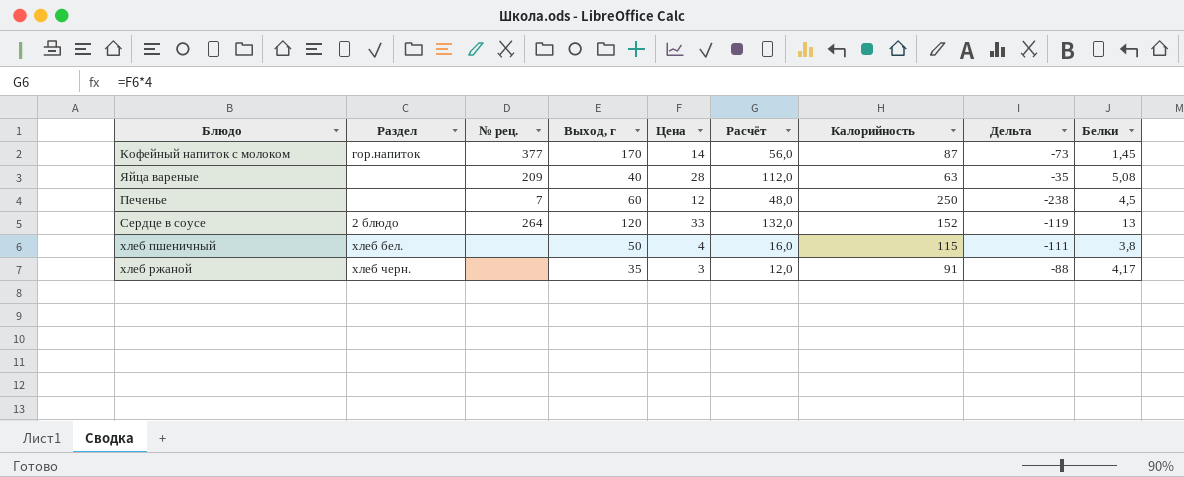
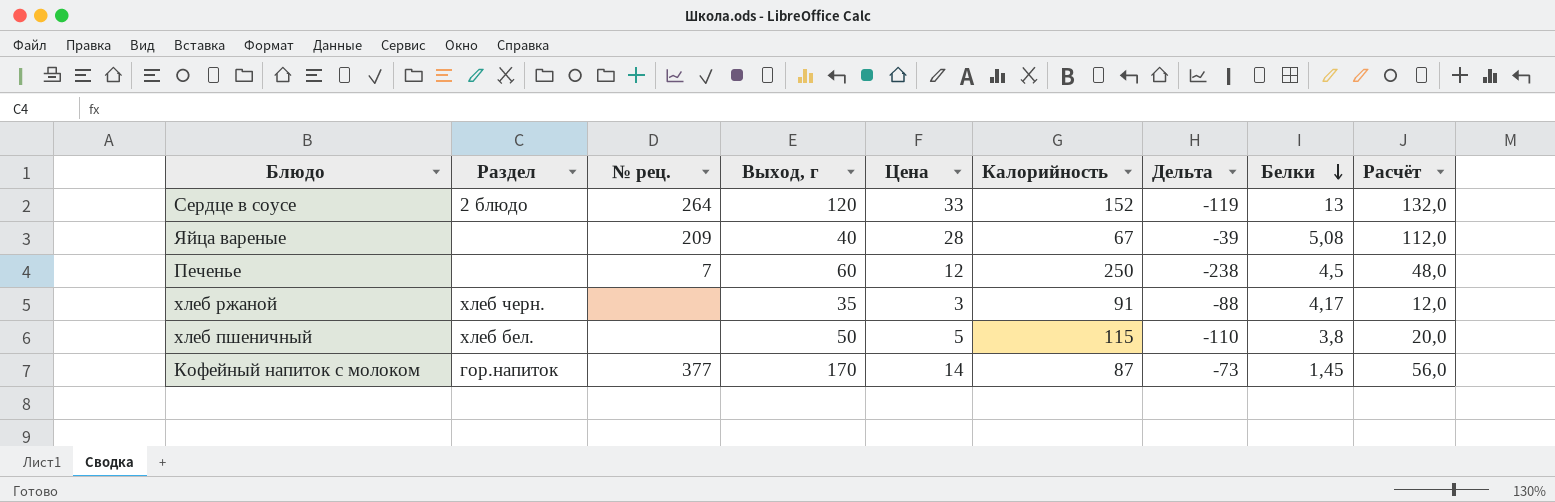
row order: none -> Белки descending
column Расчёт | position: 6 -> 9
Яйца вареные | Калорийность: 63 -> 67
Яйца вареные | Дельта: -35 -> -39
хлеб пшеничный | Цена: 4 -> 5
хлеб пшеничный | Дельта: -111 -> -110
хлеб пшеничный | Расчёт: 16,0 -> 20,0

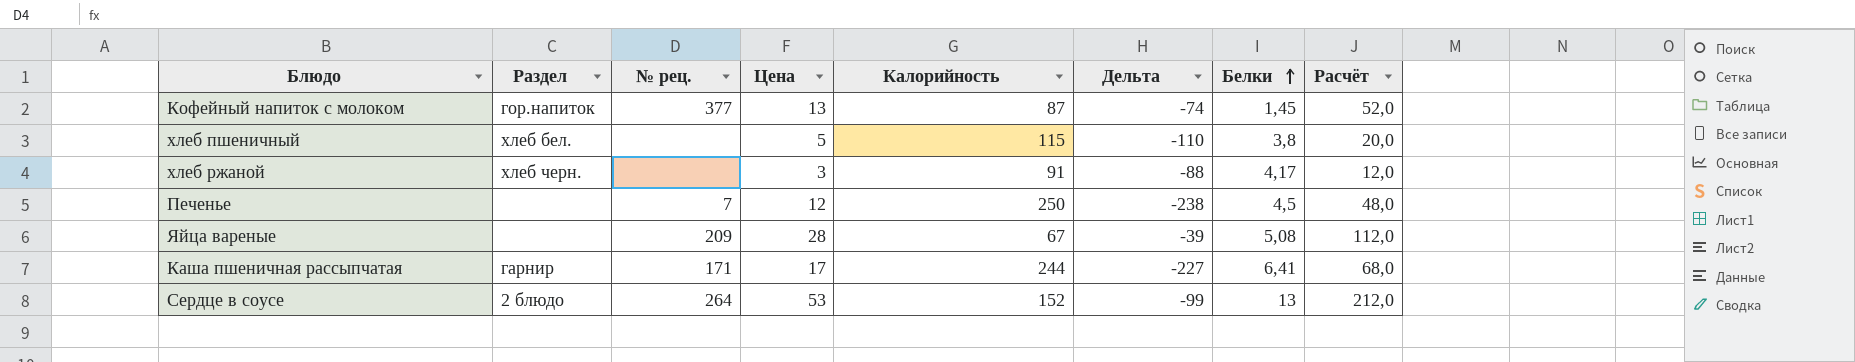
row order: Белки descending -> Белки ascending
column Выход, г | position: 4 -> none
Кофейный напиток с молоком | Цена: 14 -> 13
Кофейный напиток с молоком | Дельта: -73 -> -74
Кофейный напиток с молоком | Расчёт: 56,0 -> 52,0
row Каша пшеничная рассыпчатая: none -> гарнир | 171 | 17 | 244 | -227 | 6,41 | 68,0
Сердце в соусе | Цена: 33 -> 53
Сердце в соусе | Дельта: -119 -> -99
Сердце в соусе | Расчёт: 132,0 -> 212,0

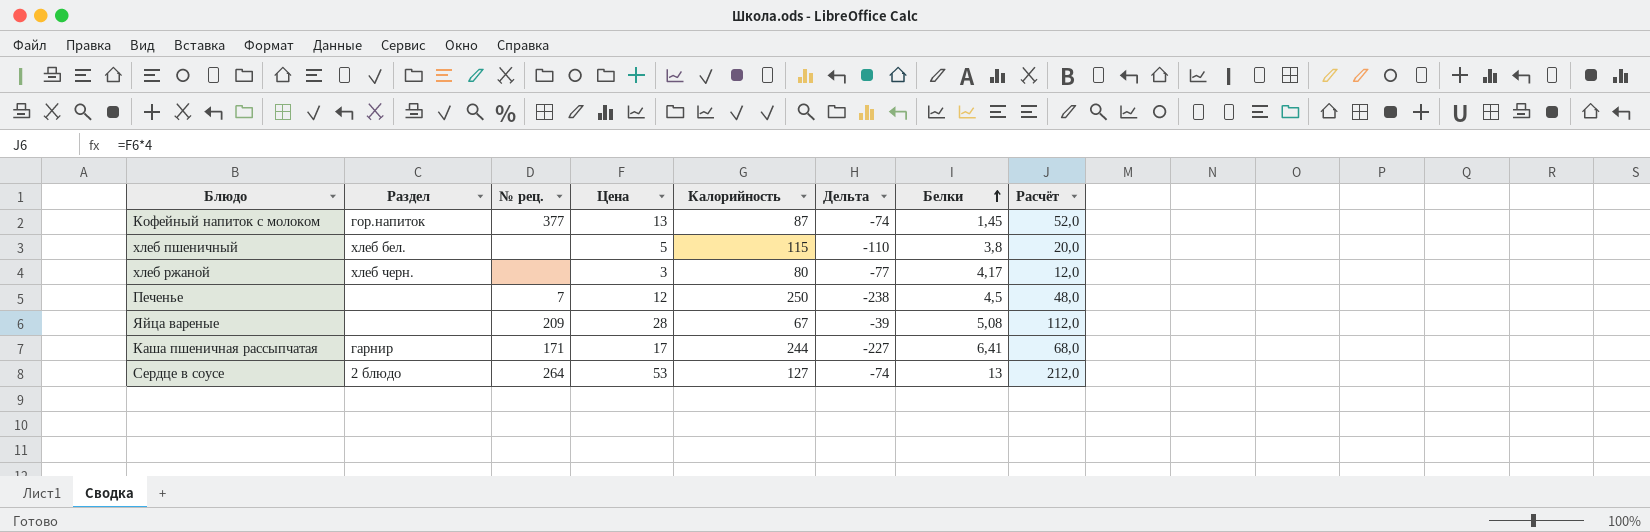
хлеб ржаной | Калорийность: 91 -> 80
хлеб ржаной | Дельта: -88 -> -77
Сердце в соусе | Калорийность: 152 -> 127
Сердце в соусе | Дельта: -99 -> -74

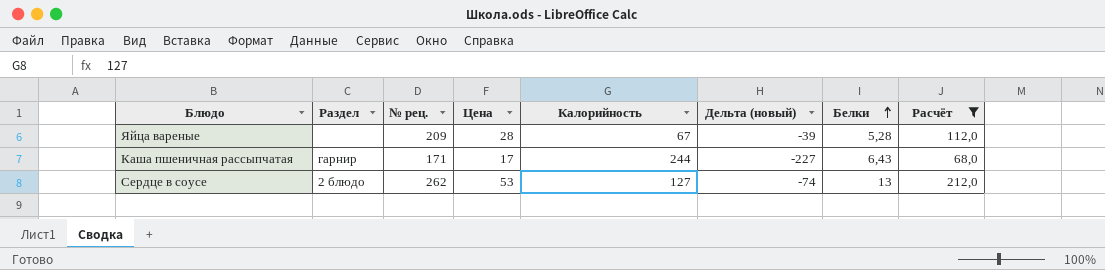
filter: none -> Расчёт >= 68,0
column name: Дельта -> Дельта (новый)
Яйца вареные | Белки: 5,08 -> 5,28
Каша пшеничная рассыпчатая | Белки: 6,41 -> 6,43
Сердце в соусе | № рец.: 264 -> 262

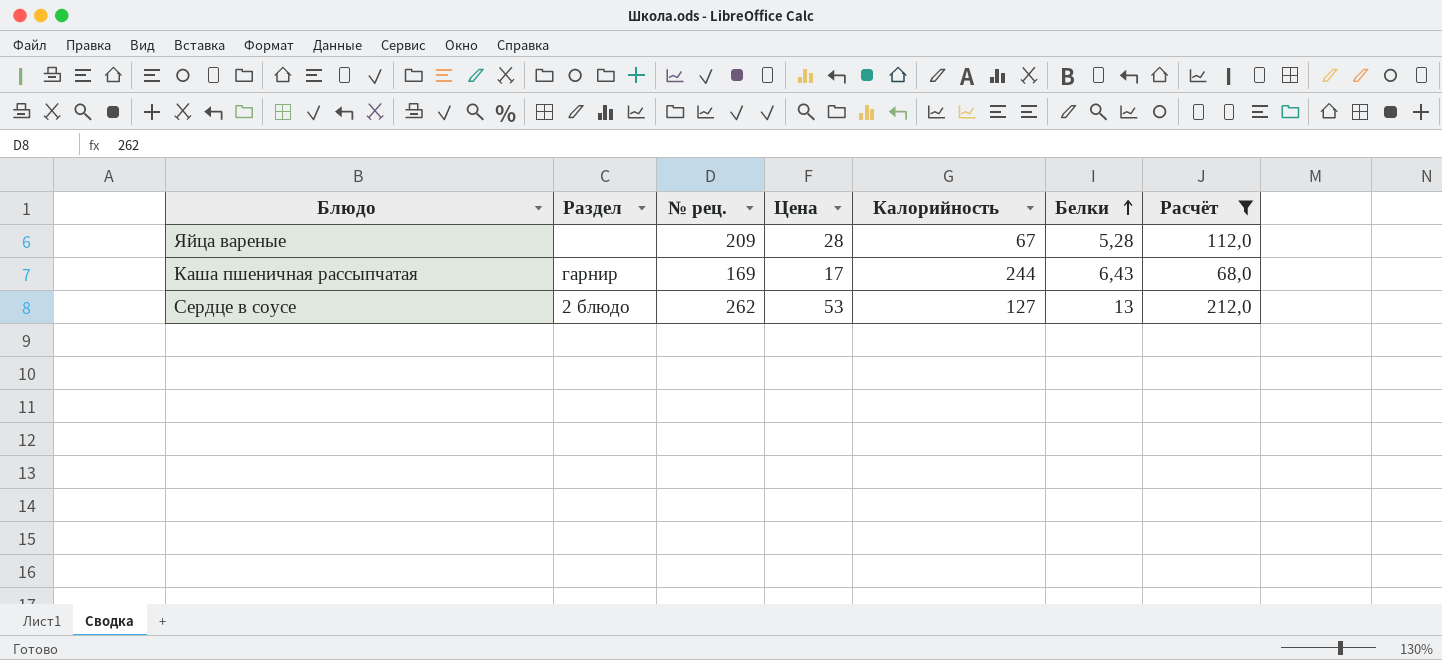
column Дельта (новый) | formula: [Цена] - [Калорийность] -> none
Каша пшеничная рассыпчатая | № рец.: 171 -> 169

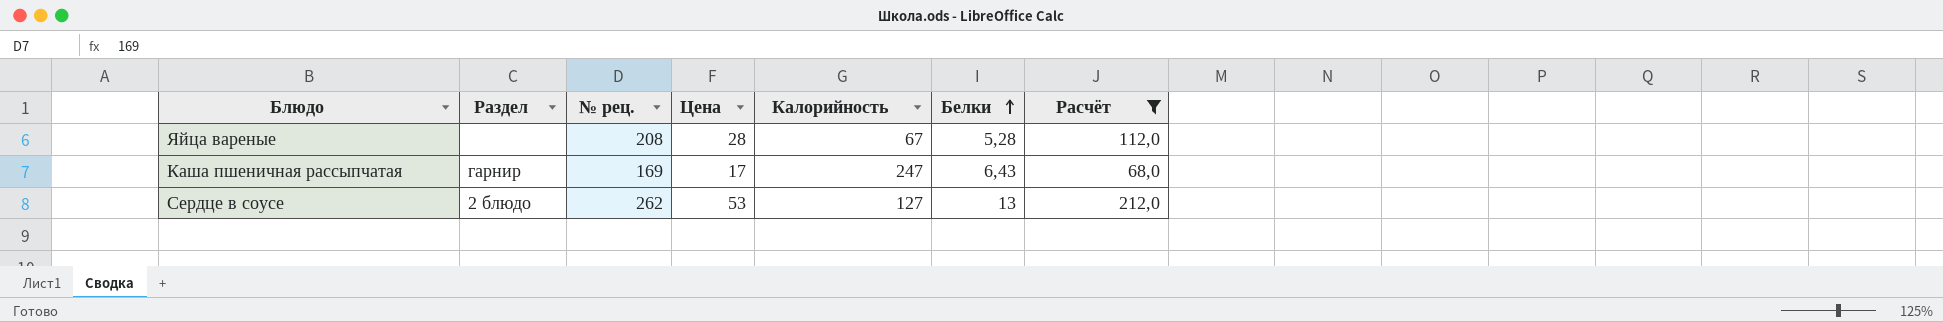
Яйца вареные | № рец.: 209 -> 208
Каша пшеничная рассыпчатая | Калорийность: 244 -> 247

